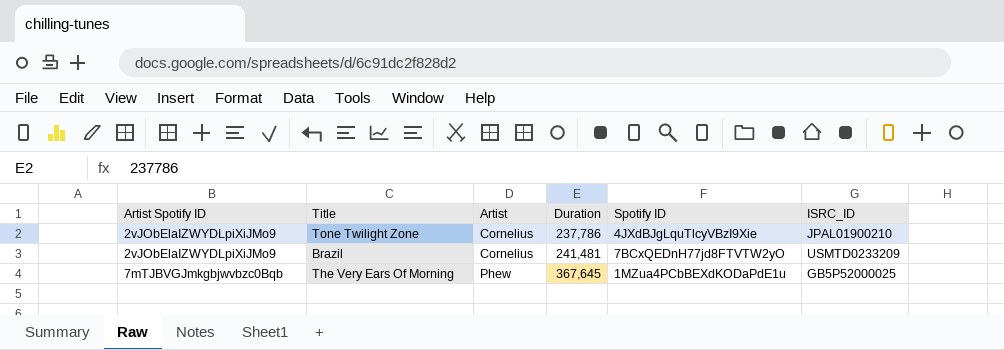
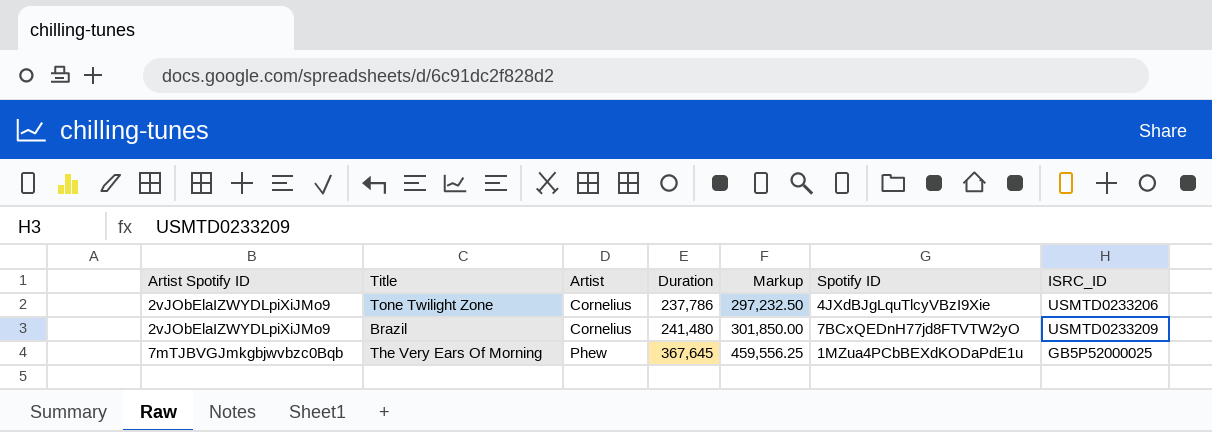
column Markup | formula: none -> [Duration] * 1.25
Tone Twilight Zone | ISRC_ID: JPAL01900210 -> USMTD0233206
Brazil | Duration: 241,481 -> 241,480

